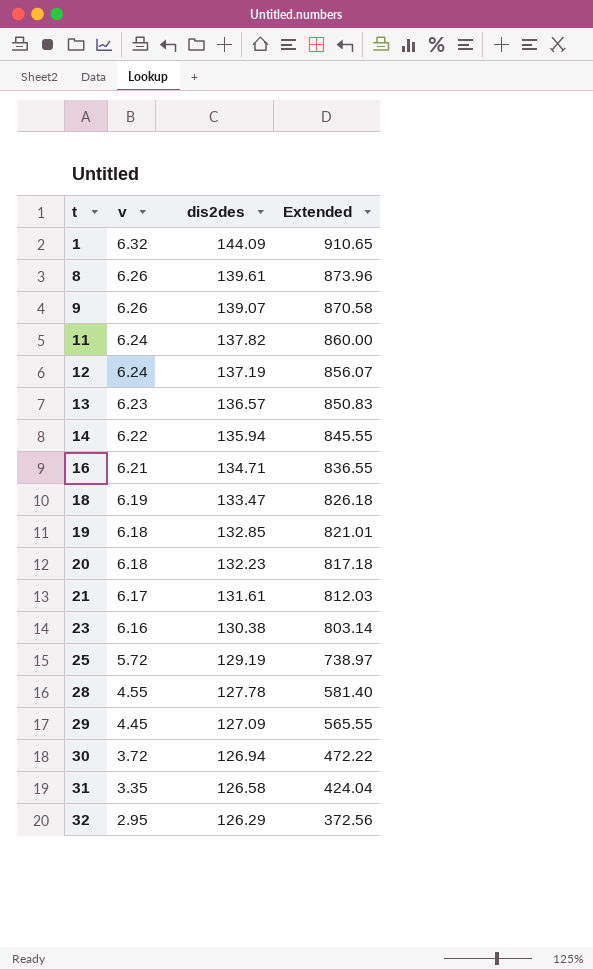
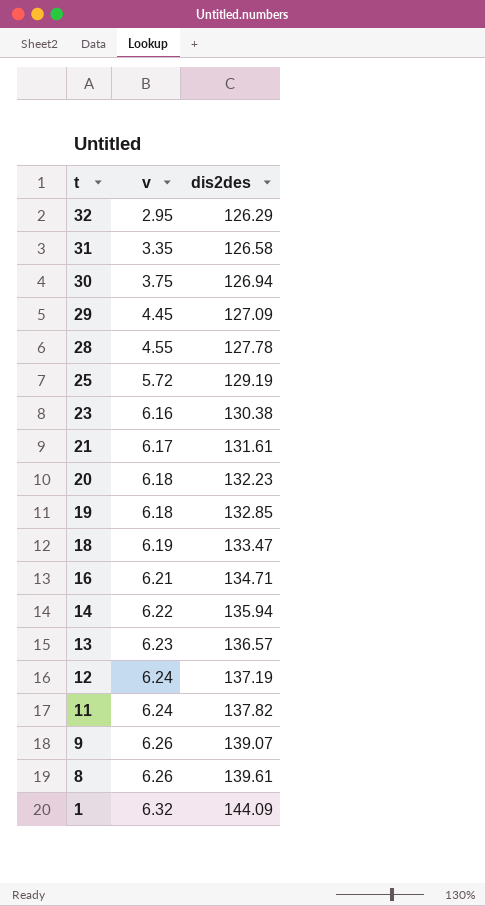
row order: t ascending -> t descending
column Extended | formula: [v] * [dis2des] -> none
30 | v: 3.72 -> 3.75

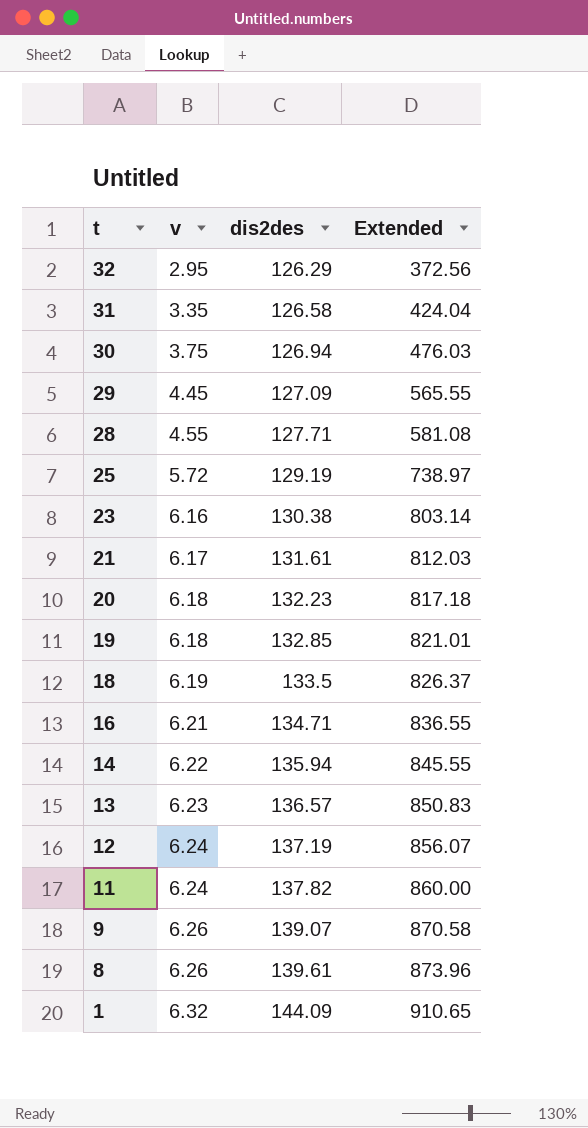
column Extended | formula: none -> [v] * [dis2des]
28 | dis2des: 127.78 -> 127.71
18 | dis2des: 133.47 -> 133.5

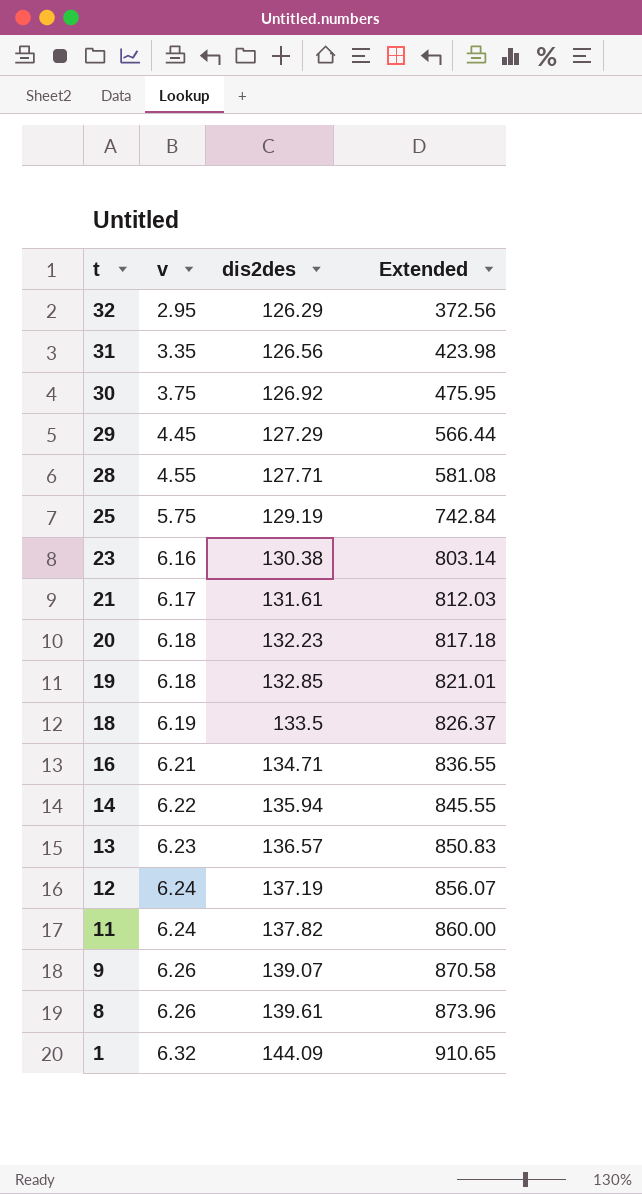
31 | dis2des: 126.58 -> 126.56
31 | Extended: 424.04 -> 423.98
30 | dis2des: 126.94 -> 126.92
30 | Extended: 476.03 -> 475.95
29 | dis2des: 127.09 -> 127.29
29 | Extended: 565.55 -> 566.44
25 | v: 5.72 -> 5.75
25 | Extended: 738.97 -> 742.84

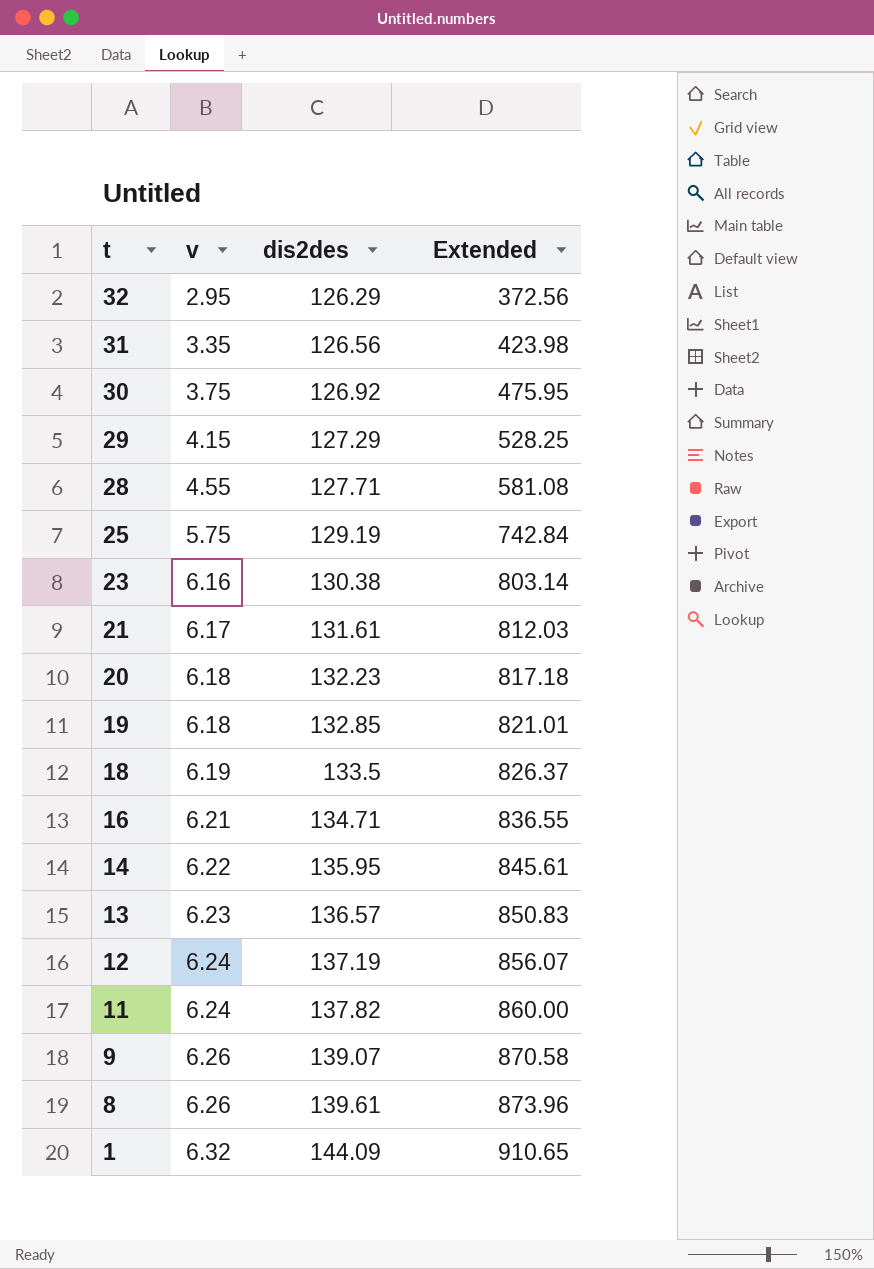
29 | v: 4.45 -> 4.15
29 | Extended: 566.44 -> 528.25
14 | dis2des: 135.94 -> 135.95
14 | Extended: 845.55 -> 845.61

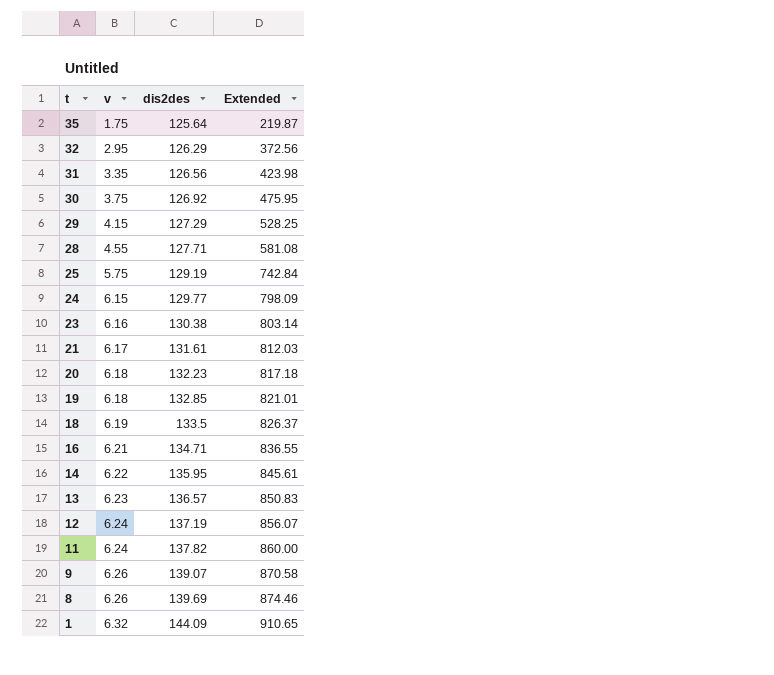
row 35: none -> 1.75 | 125.64 | 219.87
row 24: none -> 6.15 | 129.77 | 798.09
8 | dis2des: 139.61 -> 139.69
8 | Extended: 873.96 -> 874.46

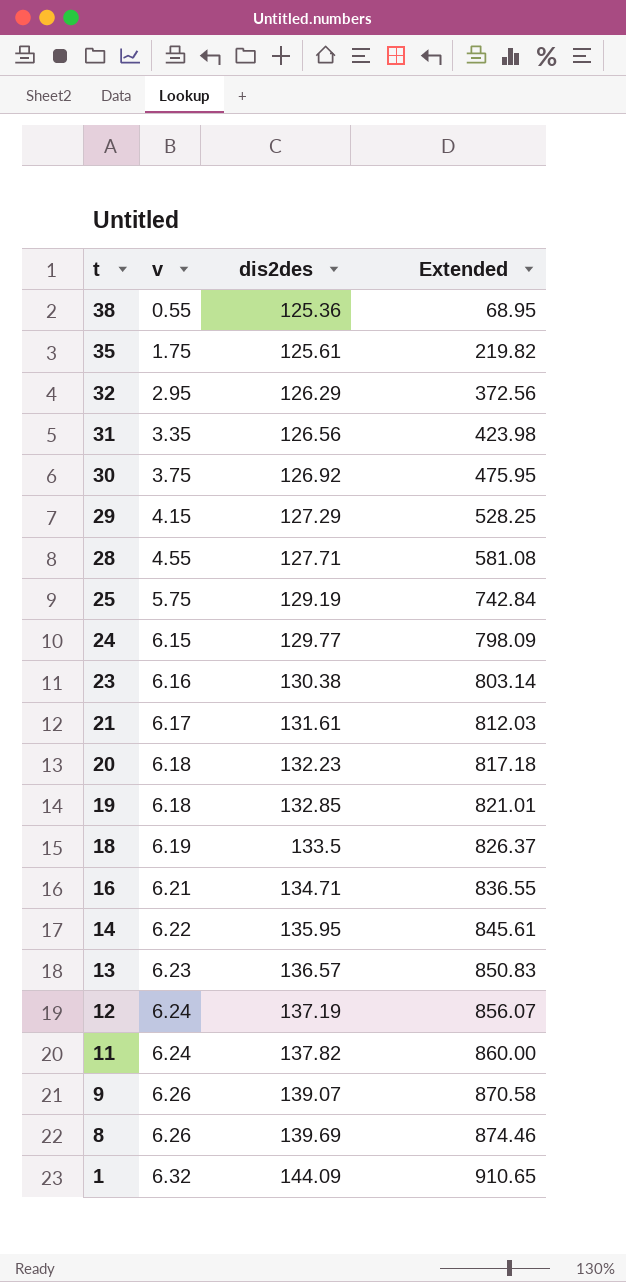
row 38: none -> 0.55 | 125.36 | 68.95
35 | dis2des: 125.64 -> 125.61
35 | Extended: 219.87 -> 219.82

